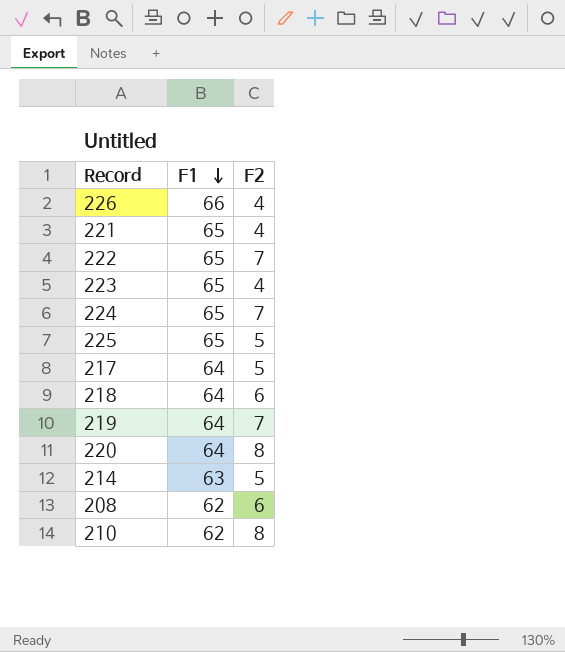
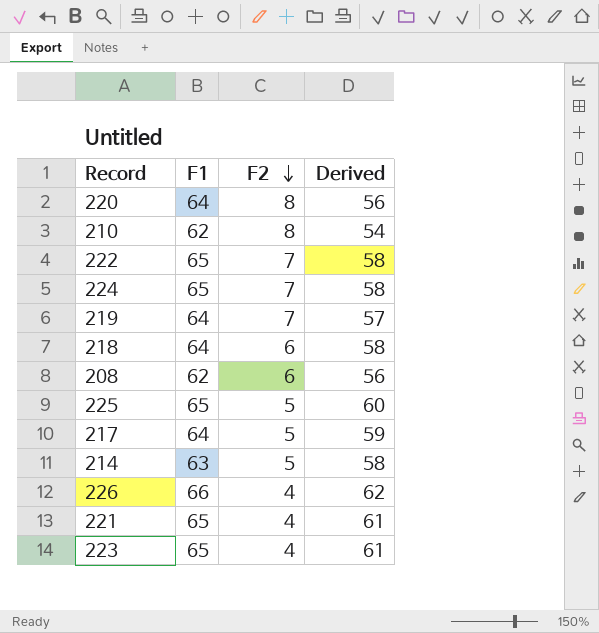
row order: F1 descending -> F2 descending
column Derived | formula: none -> [F1] - [F2]

